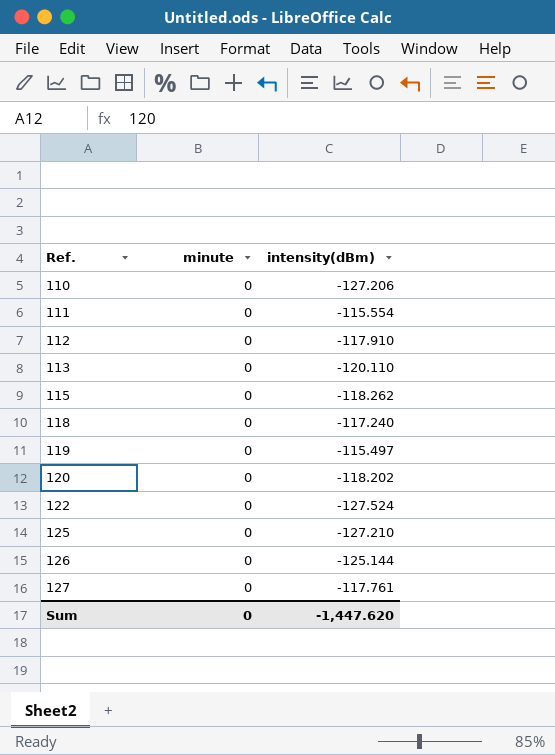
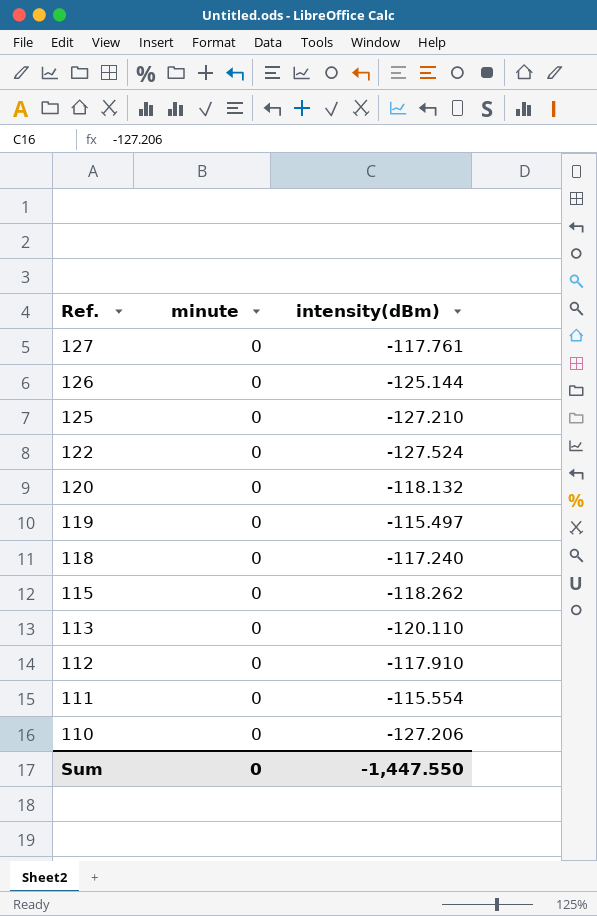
row order: Ref. ascending -> Ref. descending
120 | intensity(dBm): -118.202 -> -118.132
Sum | intensity(dBm): -1,447.620 -> -1,447.550

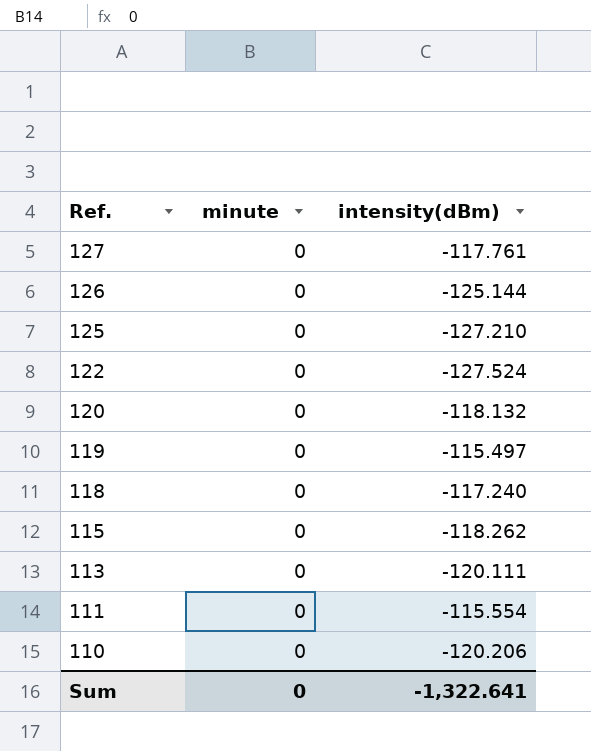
row 112: 0 | -117.910 -> none
113 | intensity(dBm): -120.110 -> -120.111
110 | intensity(dBm): -127.206 -> -120.206
Sum | intensity(dBm): -1,447.550 -> -1,322.641

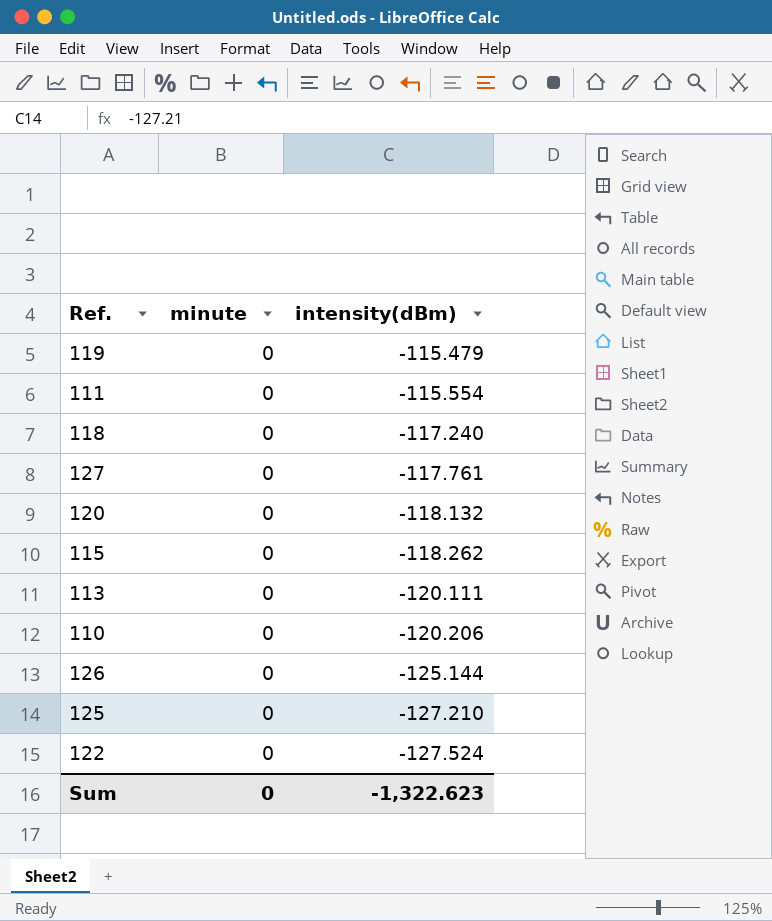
row order: Ref. descending -> intensity(dBm) descending
119 | intensity(dBm): -115.497 -> -115.479
Sum | intensity(dBm): -1,322.641 -> -1,322.623

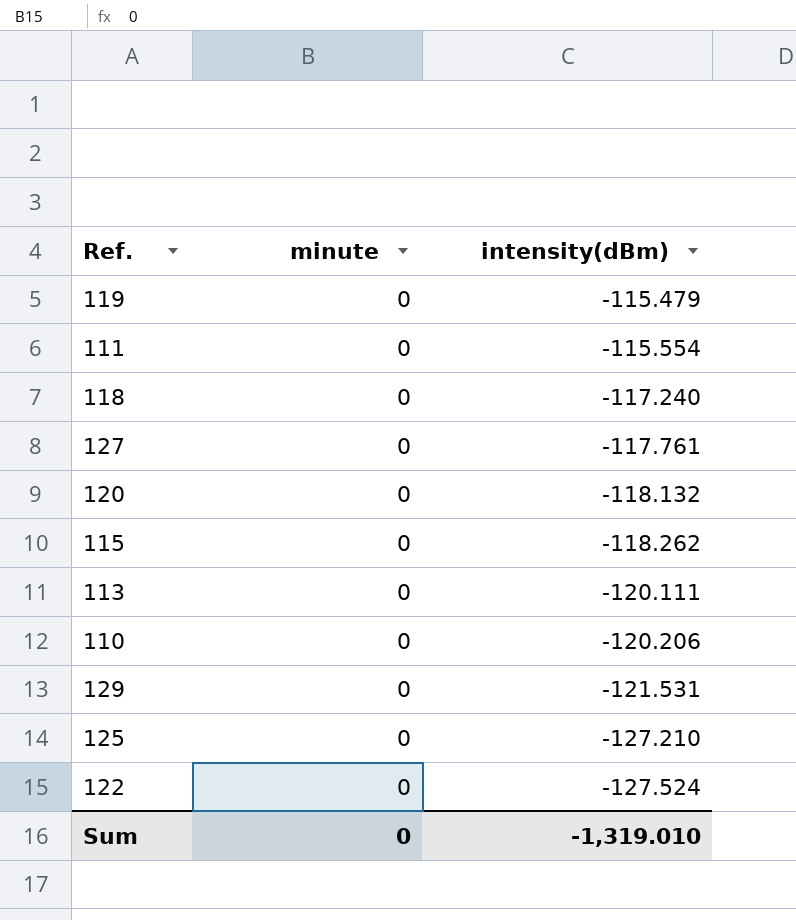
row 126: 0 | -125.144 -> none
row 129: none -> 0 | -121.531
Sum | intensity(dBm): -1,322.623 -> -1,319.010

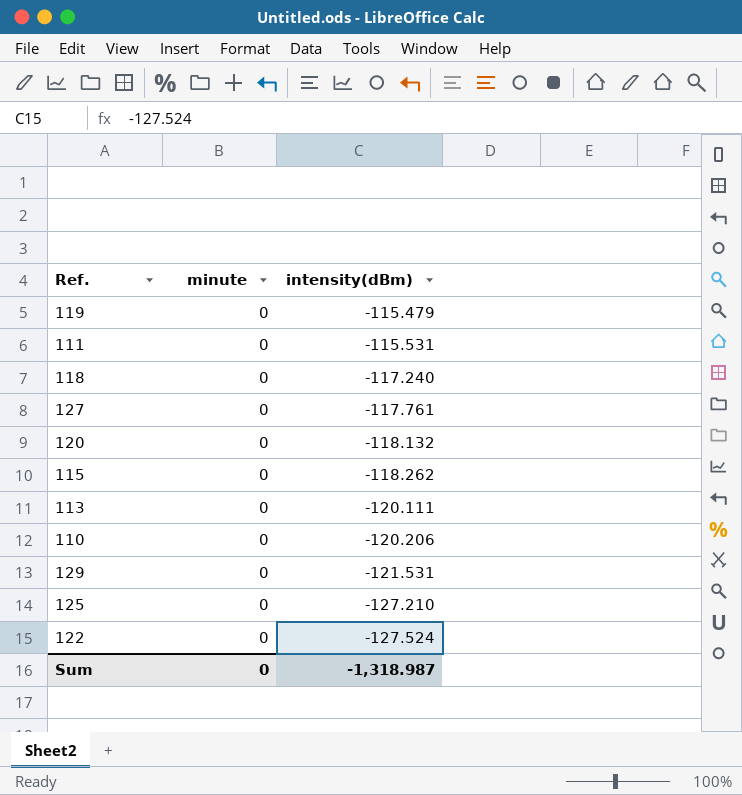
111 | intensity(dBm): -115.554 -> -115.531
Sum | intensity(dBm): -1,319.010 -> -1,318.987

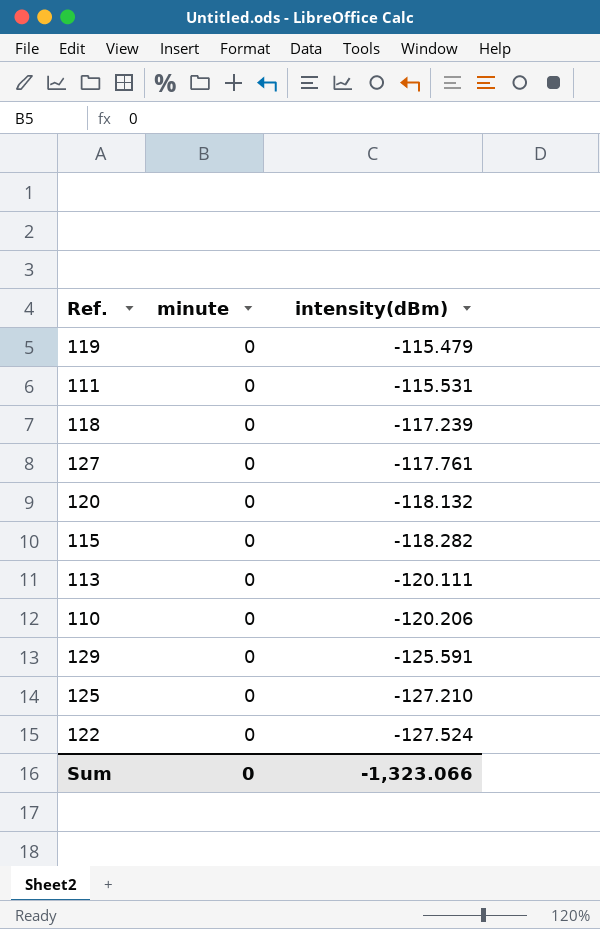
118 | intensity(dBm): -117.240 -> -117.239
115 | intensity(dBm): -118.262 -> -118.282
129 | intensity(dBm): -121.531 -> -125.591
Sum | intensity(dBm): -1,318.987 -> -1,323.066

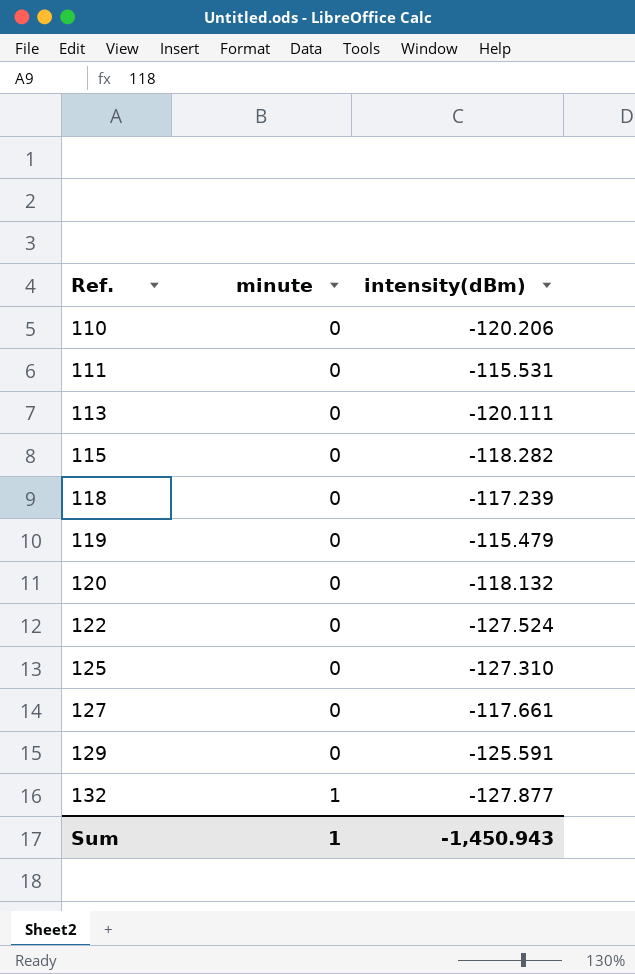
row order: intensity(dBm) descending -> Ref. ascending
125 | intensity(dBm): -127.210 -> -127.310
127 | intensity(dBm): -117.761 -> -117.661
row 132: none -> 1 | -127.877
Sum | minute: 0 -> 1
Sum | intensity(dBm): -1,323.066 -> -1,450.943

